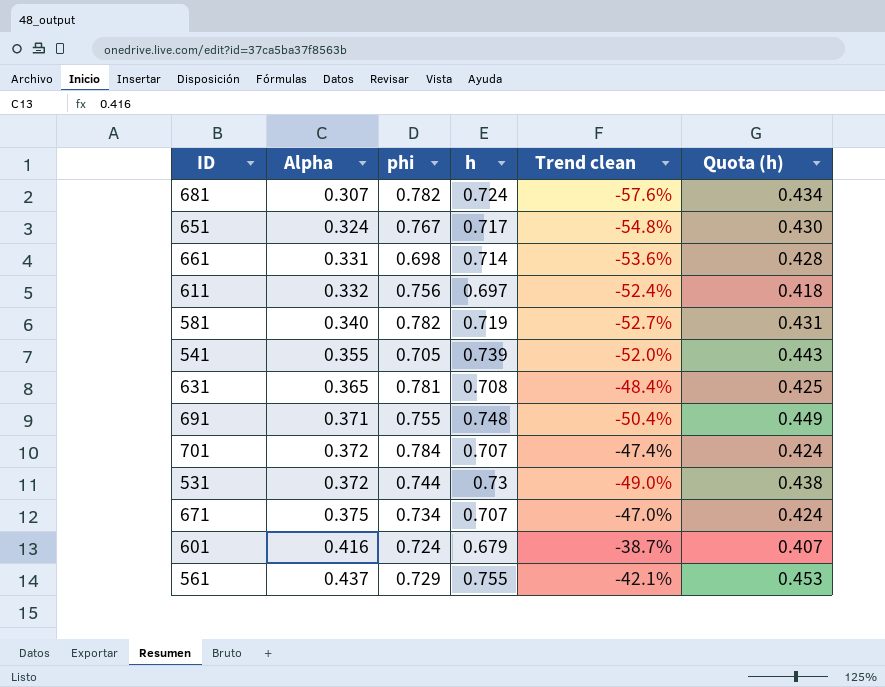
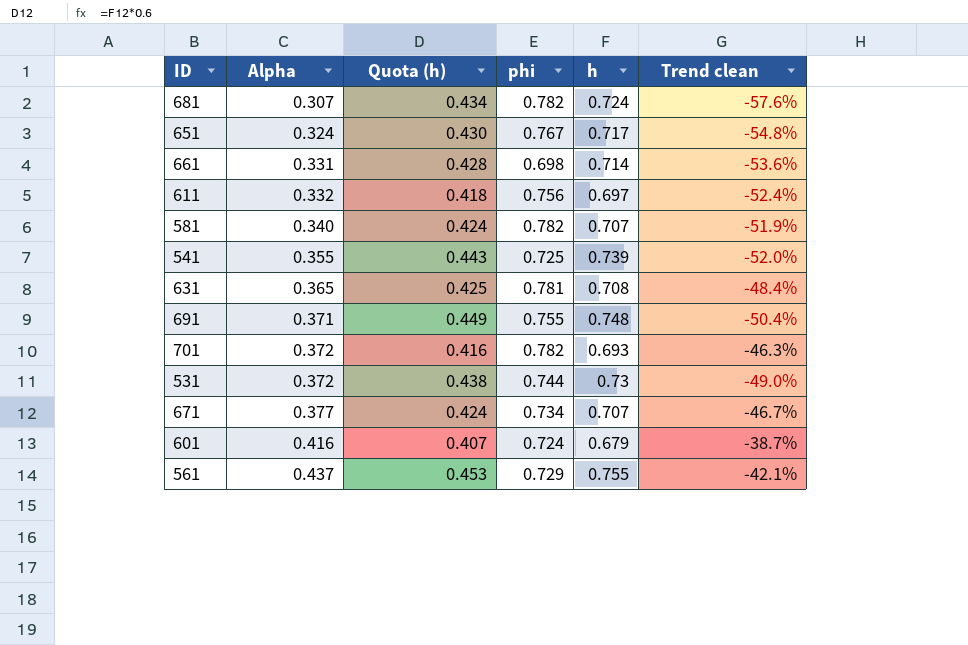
column Quota (h) | position: 6 -> 3
581 | Quota (h): 0.431 -> 0.424
581 | h: 0.719 -> 0.707
581 | Trend clean: -52.7% -> -51.9%
541 | phi: 0.705 -> 0.725
701 | Quota (h): 0.424 -> 0.416
701 | phi: 0.784 -> 0.782
701 | h: 0.707 -> 0.693
701 | Trend clean: -47.4% -> -46.3%
671 | Alpha: 0.375 -> 0.377
671 | Trend clean: -47.0% -> -46.7%

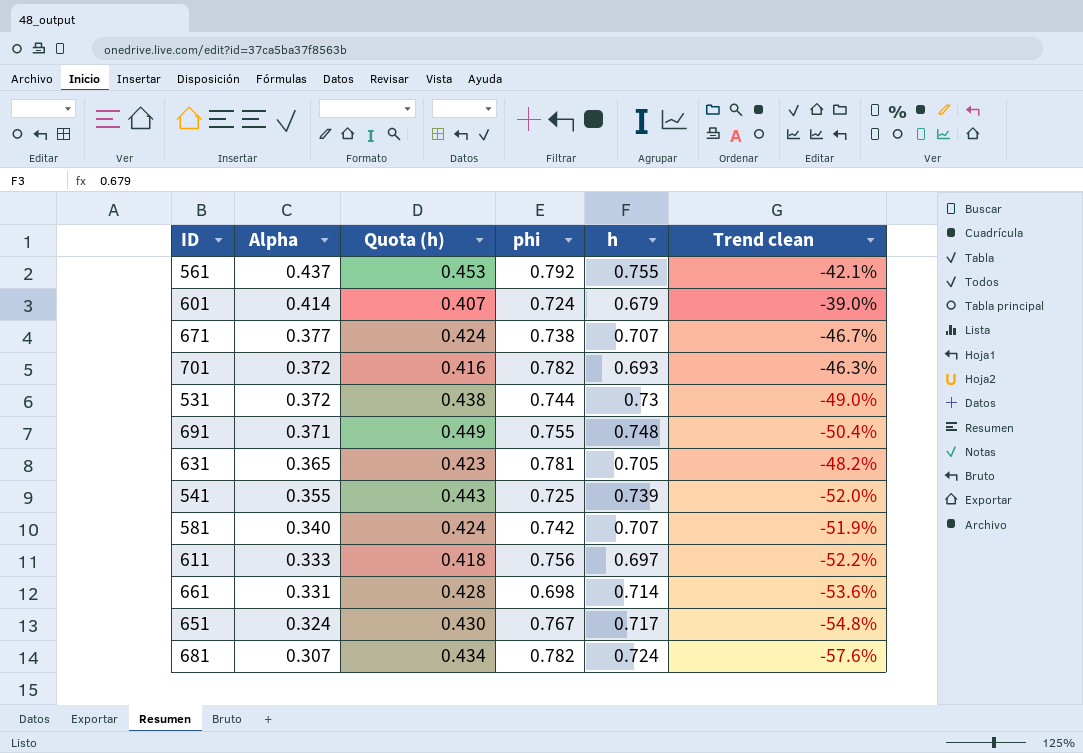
row order: Alpha ascending -> Alpha descending
561 | phi: 0.729 -> 0.792
601 | Alpha: 0.416 -> 0.414
601 | Trend clean: -38.7% -> -39.0%
671 | phi: 0.734 -> 0.738
631 | Quota (h): 0.425 -> 0.423
631 | h: 0.708 -> 0.705
631 | Trend clean: -48.4% -> -48.2%
581 | phi: 0.782 -> 0.742
611 | Alpha: 0.332 -> 0.333
611 | Trend clean: -52.4% -> -52.2%

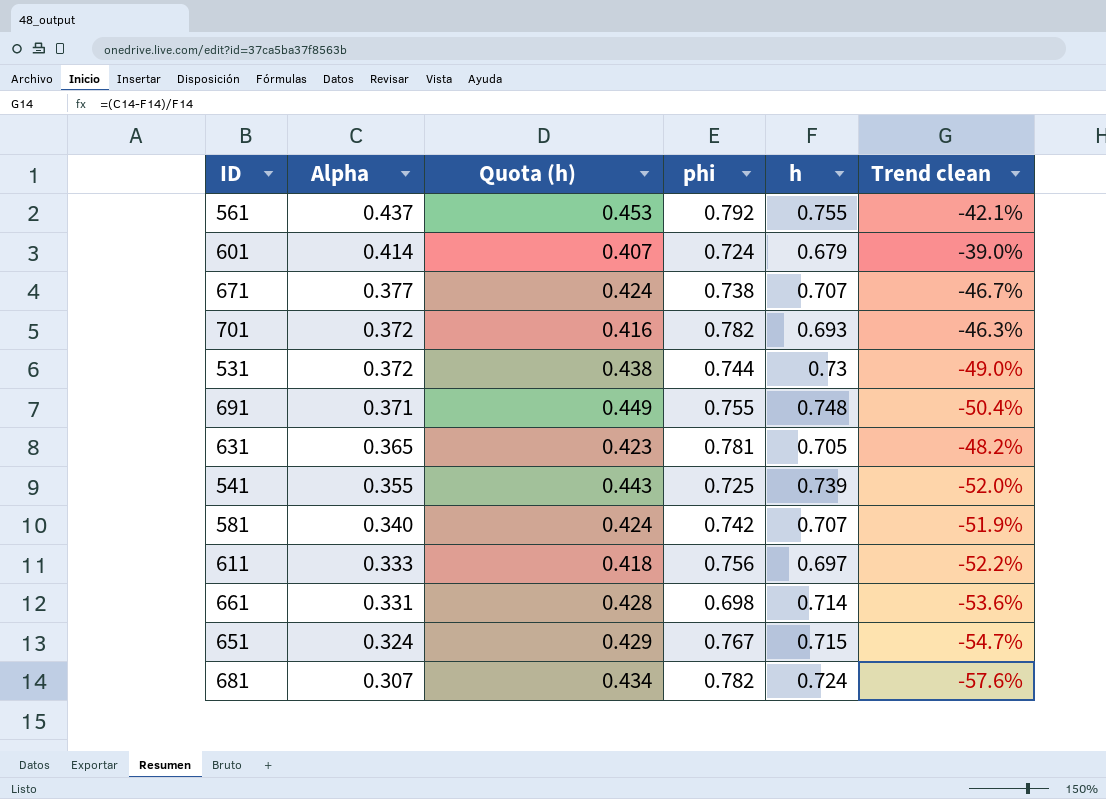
651 | Quota (h): 0.430 -> 0.429
651 | h: 0.717 -> 0.715
651 | Trend clean: -54.8% -> -54.7%

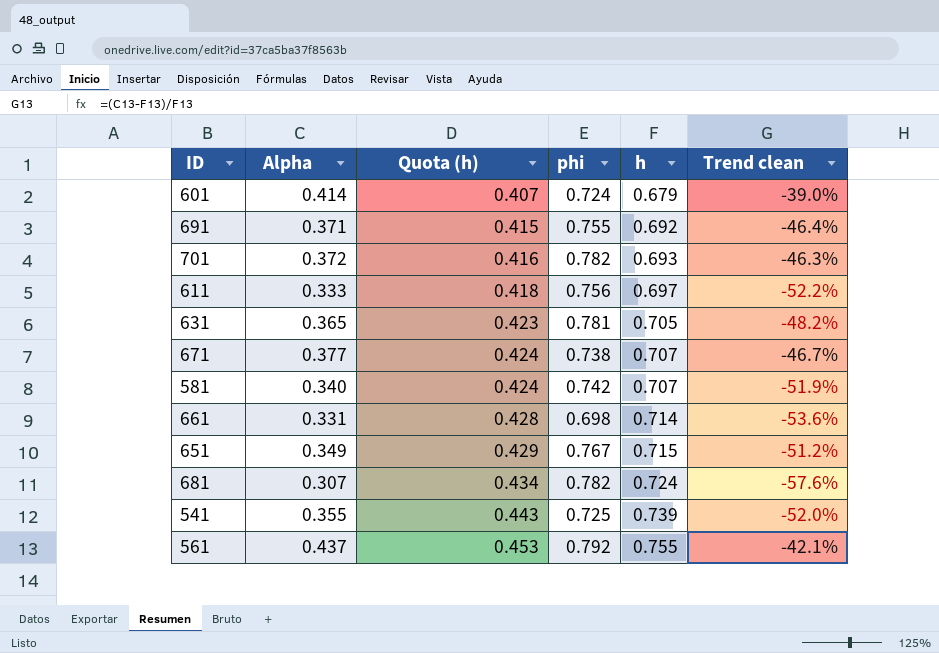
row order: Alpha descending -> Quota (h) ascending
row 531: 0.372 | 0.438 | 0.744 | 0.73 | -49.0% -> none
691 | Quota (h): 0.449 -> 0.415
691 | h: 0.748 -> 0.692
691 | Trend clean: -50.4% -> -46.4%
651 | Alpha: 0.324 -> 0.349
651 | Trend clean: -54.7% -> -51.2%

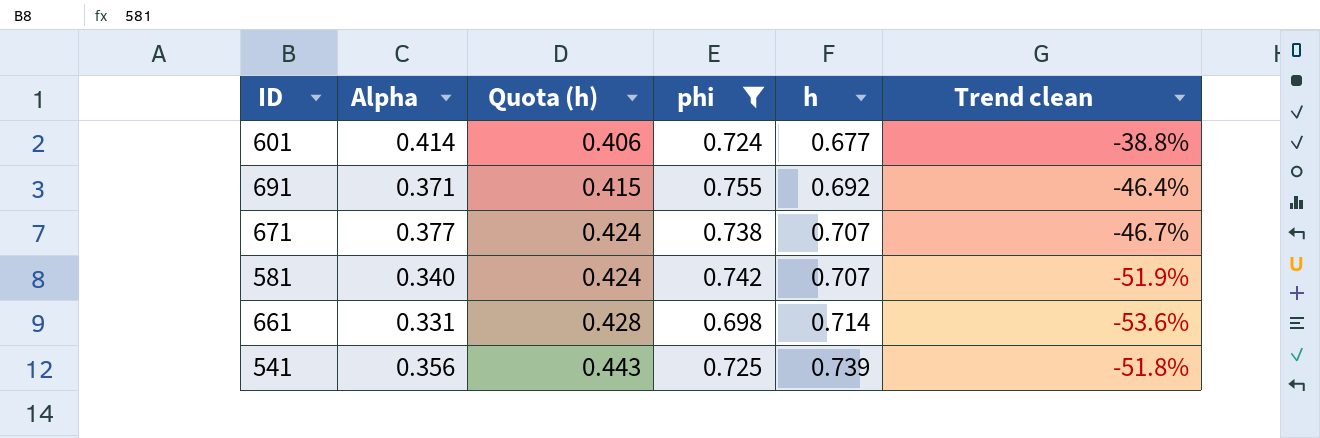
filter: none -> phi <= 0.755
601 | Quota (h): 0.407 -> 0.406
601 | h: 0.679 -> 0.677
601 | Trend clean: -39.0% -> -38.8%
541 | Alpha: 0.355 -> 0.356
541 | Trend clean: -52.0% -> -51.8%

